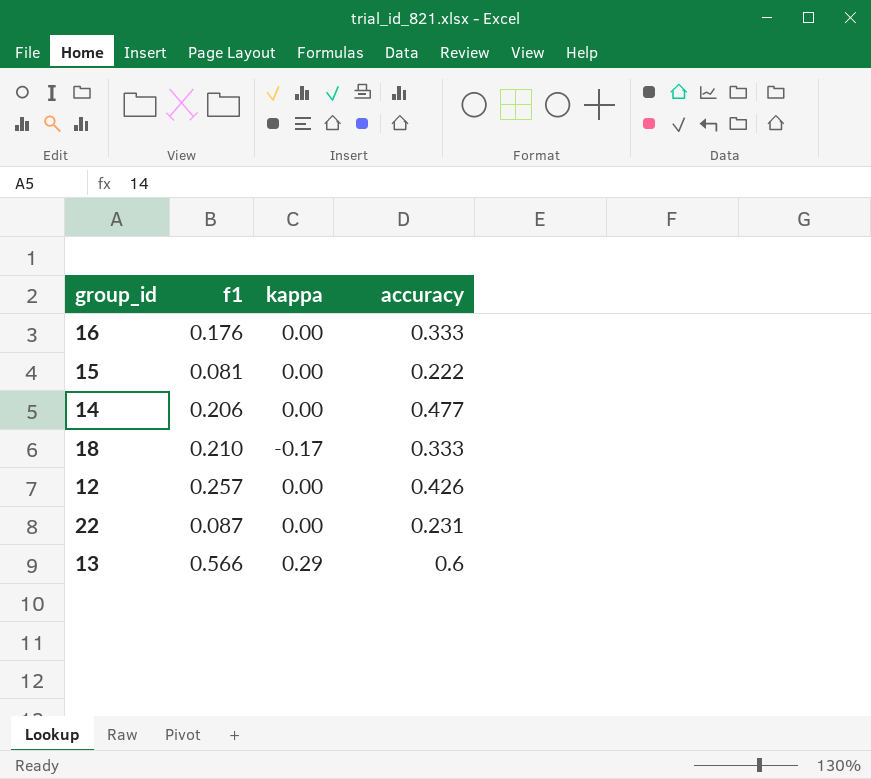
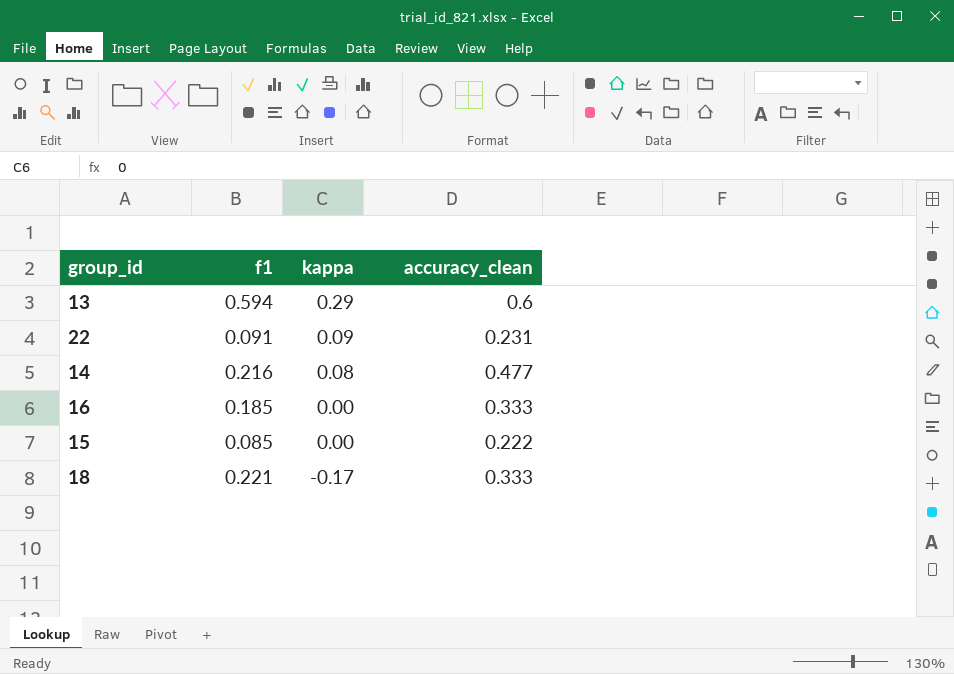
row order: none -> kappa descending
column name: accuracy -> accuracy_clean
row 12: 0.257 | 0.00 | 0.426 -> none
13 | f1: 0.566 -> 0.594
22 | f1: 0.087 -> 0.091
22 | kappa: 0.00 -> 0.09
14 | f1: 0.206 -> 0.216
14 | kappa: 0.00 -> 0.08
16 | f1: 0.176 -> 0.185
15 | f1: 0.081 -> 0.085
18 | f1: 0.210 -> 0.221

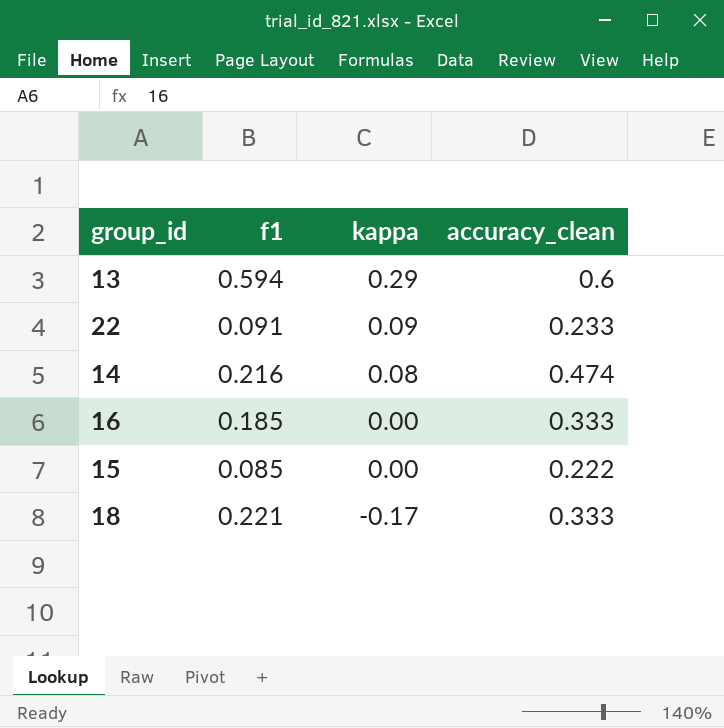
22 | accuracy_clean: 0.231 -> 0.233
14 | accuracy_clean: 0.477 -> 0.474

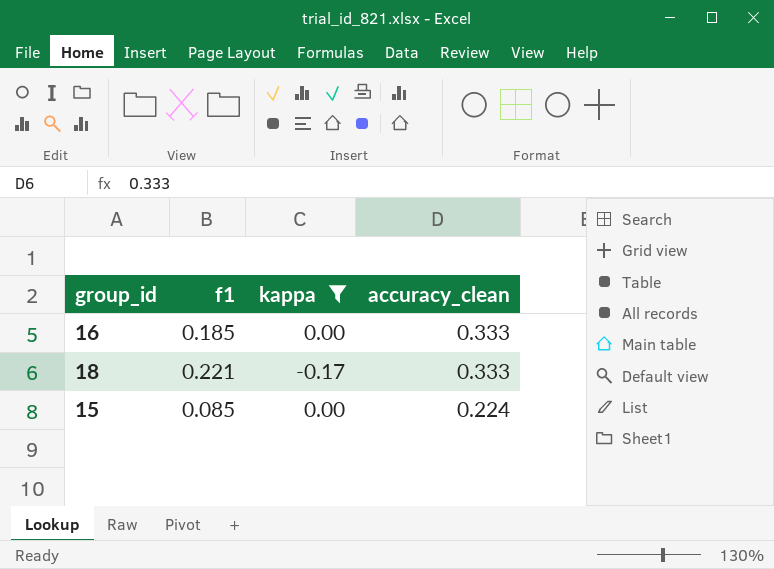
filter: none -> kappa <= 0.00
row order: kappa descending -> accuracy_clean descending
15 | accuracy_clean: 0.222 -> 0.224

